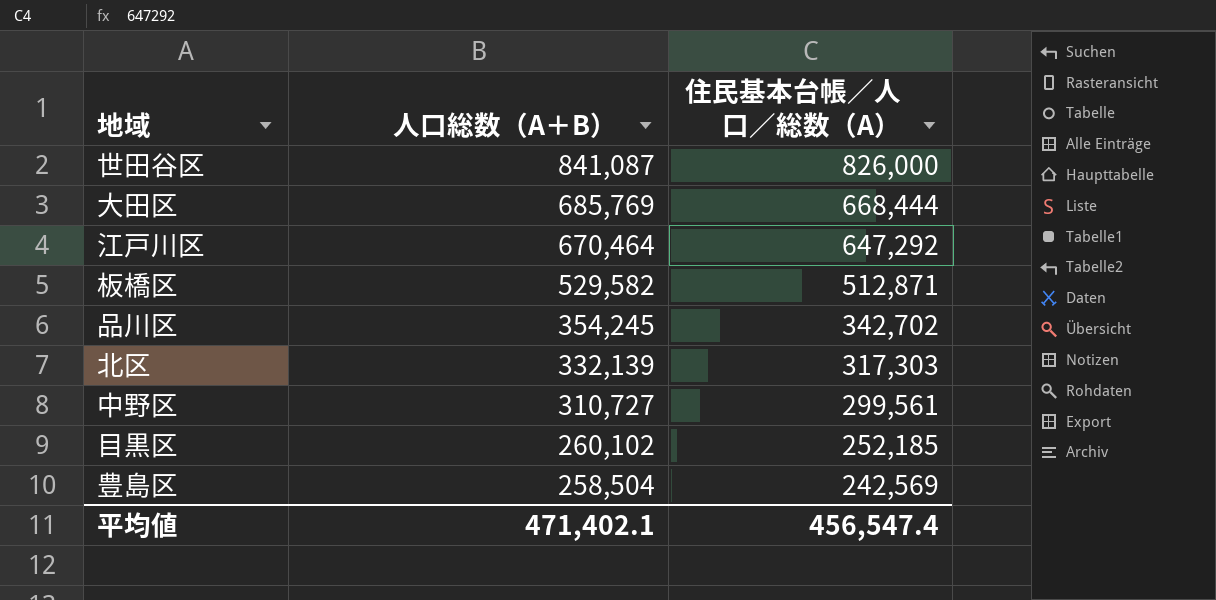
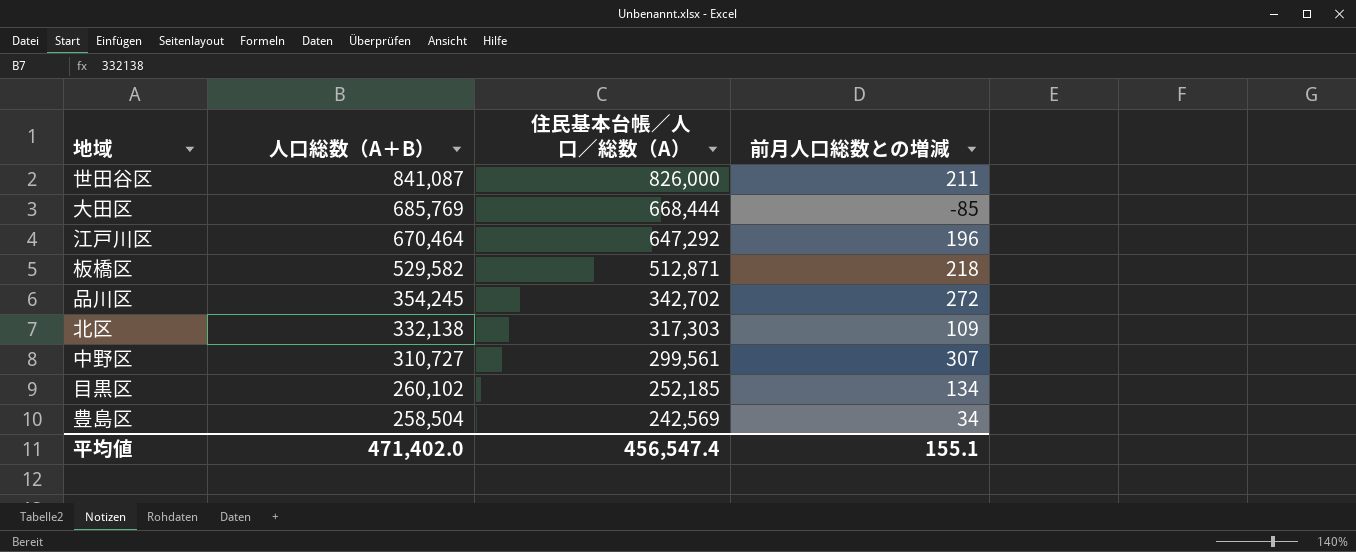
column 前月人口総数との増減 | position: none -> 4
北区 | 人口総数（A＋B）: 332,139 -> 332,138
平均値 | 人口総数（A＋B）: 471,402.1 -> 471,402.0

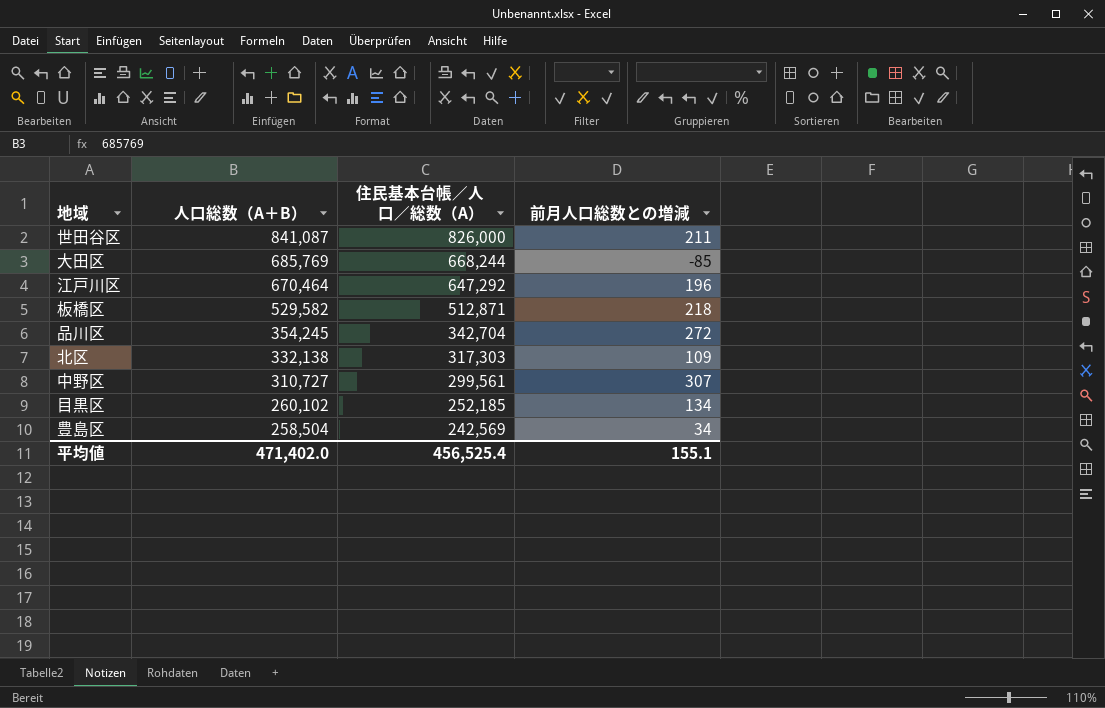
大田区 | 住民基本台帳／人口／総数（A）: 668,444 -> 668,244
品川区 | 住民基本台帳／人口／総数（A）: 342,702 -> 342,704
平均値 | 住民基本台帳／人口／総数（A）: 456,547.4 -> 456,525.4

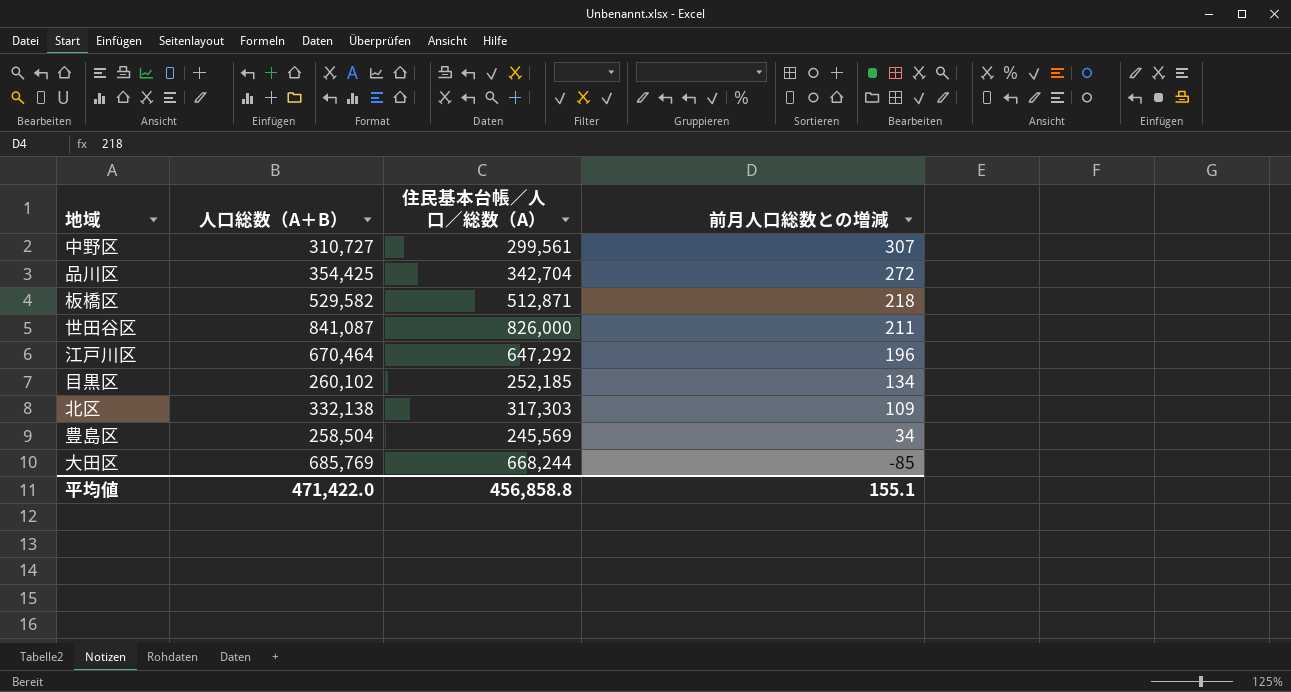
row order: 人口総数（A＋B） descending -> 前月人口総数との増減 descending
品川区 | 人口総数（A＋B）: 354,245 -> 354,425
豊島区 | 住民基本台帳／人口／総数（A）: 242,569 -> 245,569
平均値 | 人口総数（A＋B）: 471,402.0 -> 471,422.0
平均値 | 住民基本台帳／人口／総数（A）: 456,525.4 -> 456,858.8

